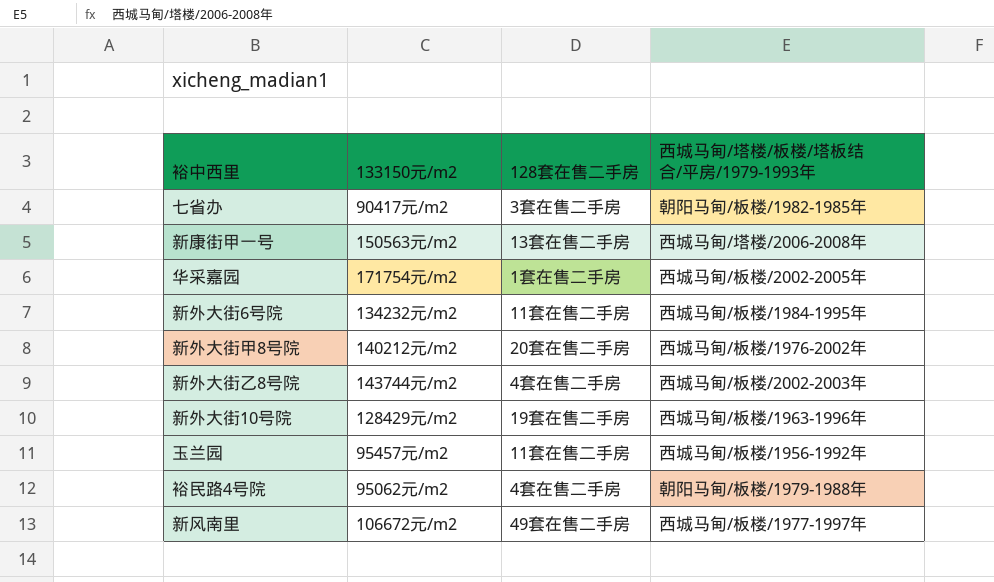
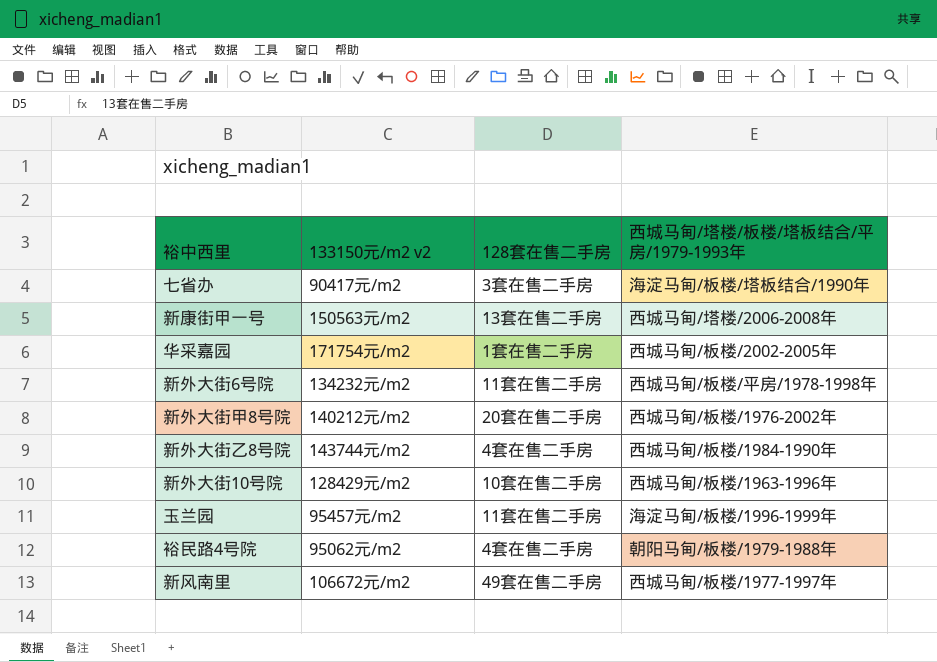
column name: 133150元/m2 -> 133150元/m2 v2
七省办 | 西城马甸/塔楼/板楼/塔板结合/平房/1979-1993年: 朝阳马甸/板楼/1982-1985年 -> 海淀马甸/板楼/塔板结合/1990年
新外大街6号院 | 西城马甸/塔楼/板楼/塔板结合/平房/1979-1993年: 西城马甸/板楼/1984-1995年 -> 西城马甸/板楼/平房/1978-1998年
新外大街乙8号院 | 西城马甸/塔楼/板楼/塔板结合/平房/1979-1993年: 西城马甸/板楼/2002-2003年 -> 西城马甸/板楼/1984-1990年
新外大街10号院 | 128套在售二手房: 19套在售二手房 -> 10套在售二手房
玉兰园 | 西城马甸/塔楼/板楼/塔板结合/平房/1979-1993年: 西城马甸/板楼/1956-1992年 -> 海淀马甸/板楼/1996-1999年

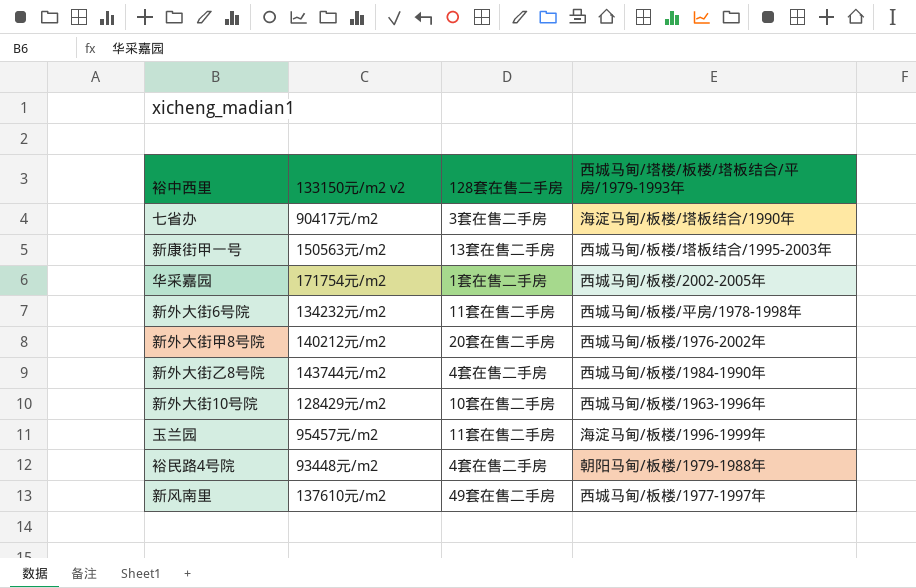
新康街甲一号 | 西城马甸/塔楼/板楼/塔板结合/平房/1979-1993年: 西城马甸/塔楼/2006-2008年 -> 西城马甸/板楼/塔板结合/1995-2003年
裕民路4号院 | 133150元/m2 v2: 95062元/m2 -> 93448元/m2
新风南里 | 133150元/m2 v2: 106672元/m2 -> 137610元/m2

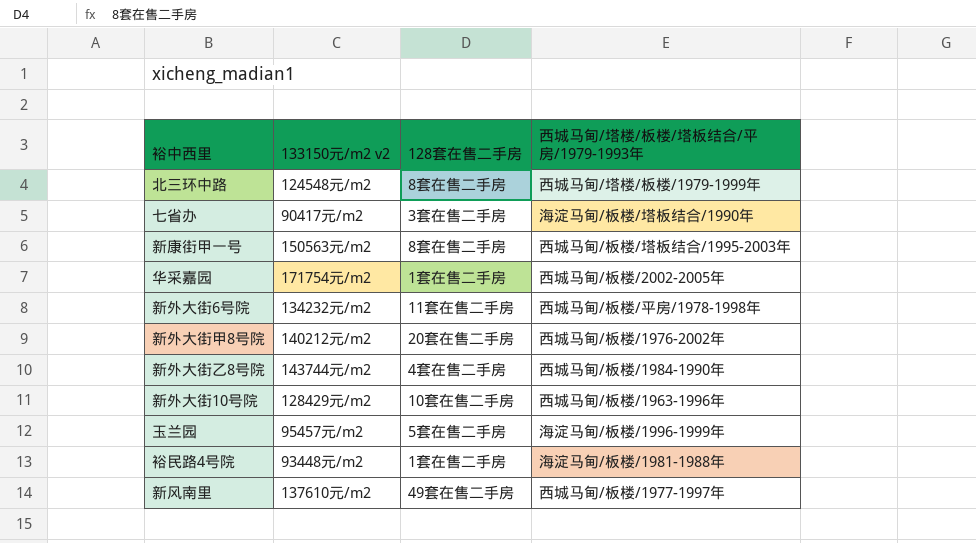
row 北三环中路: none -> 124548元/m2 | 8套在售二手房 | 西城马甸/塔楼/板楼/1979-1999年
新康街甲一号 | 128套在售二手房: 13套在售二手房 -> 8套在售二手房
玉兰园 | 128套在售二手房: 11套在售二手房 -> 5套在售二手房
裕民路4号院 | 128套在售二手房: 4套在售二手房 -> 1套在售二手房
裕民路4号院 | 西城马甸/塔楼/板楼/塔板结合/平房/1979-1993年: 朝阳马甸/板楼/1979-1988年 -> 海淀马甸/板楼/1981-1988年

